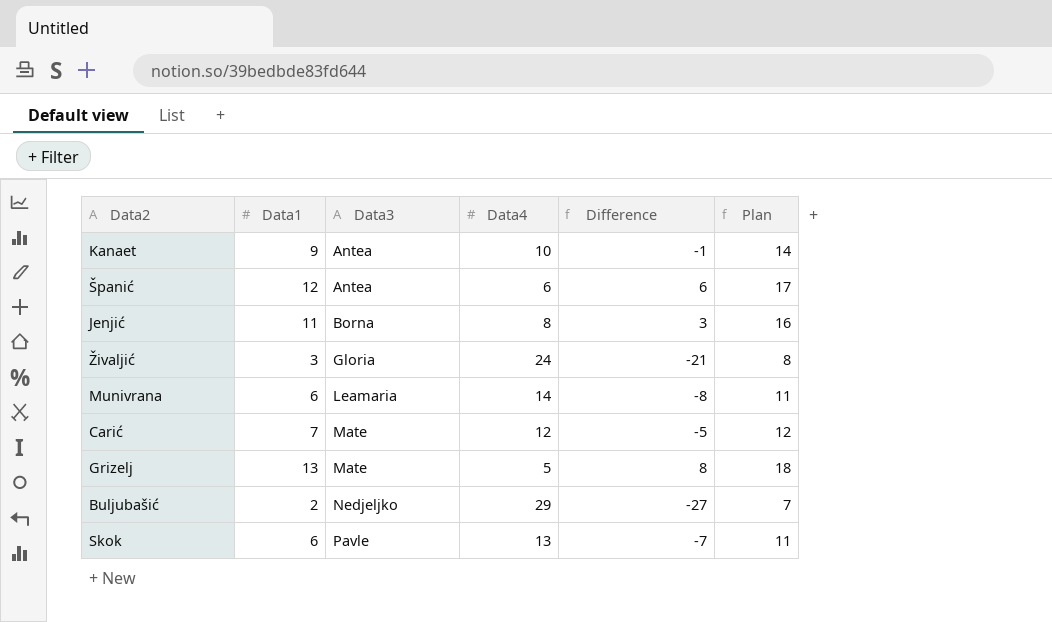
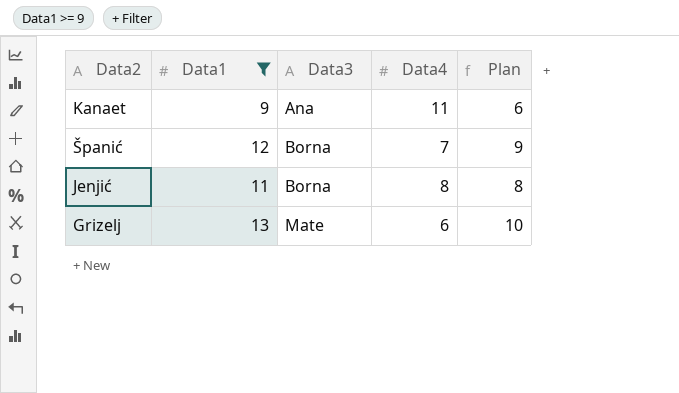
filter: none -> Data1 >= 9
column Difference | formula: [Data1] - [Data4] -> none
column Plan | formula: [Data1] + 5 -> [Data1] - 3
Kanaet | Data3: Antea -> Ana
Kanaet | Data4: 10 -> 11
Španić | Data3: Antea -> Borna
Španić | Data4: 6 -> 7
Grizelj | Data4: 5 -> 6

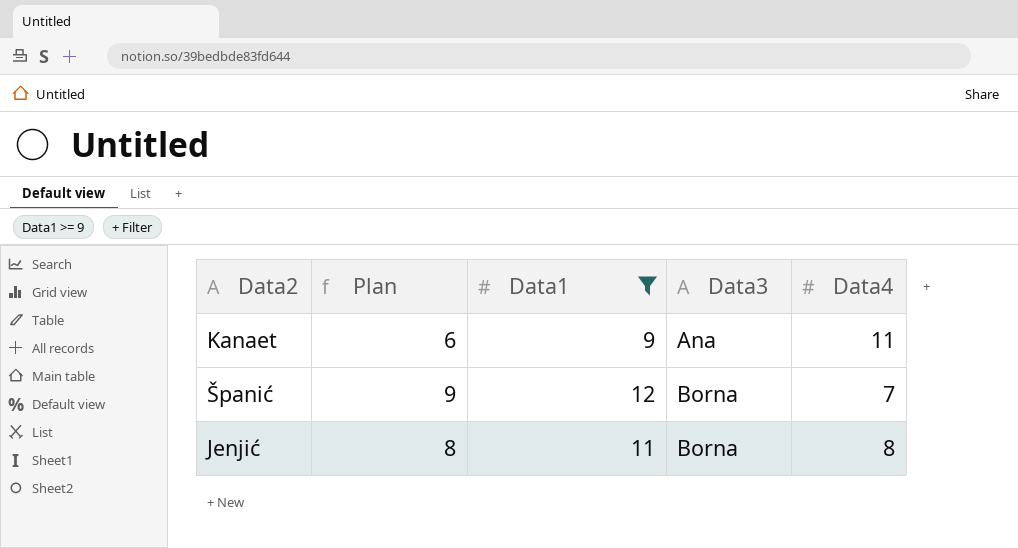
column Plan | position: 5 -> 2
row Grizelj: 13 | Mate | 6 | 10 -> none

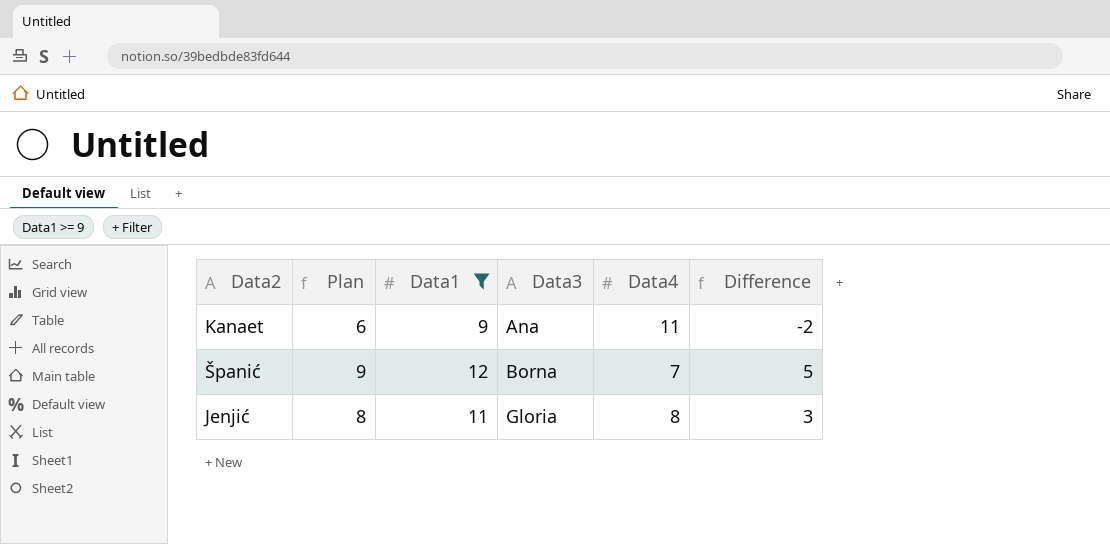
column Difference | formula: none -> [Data1] - [Data4]
Jenjić | Data3: Borna -> Gloria

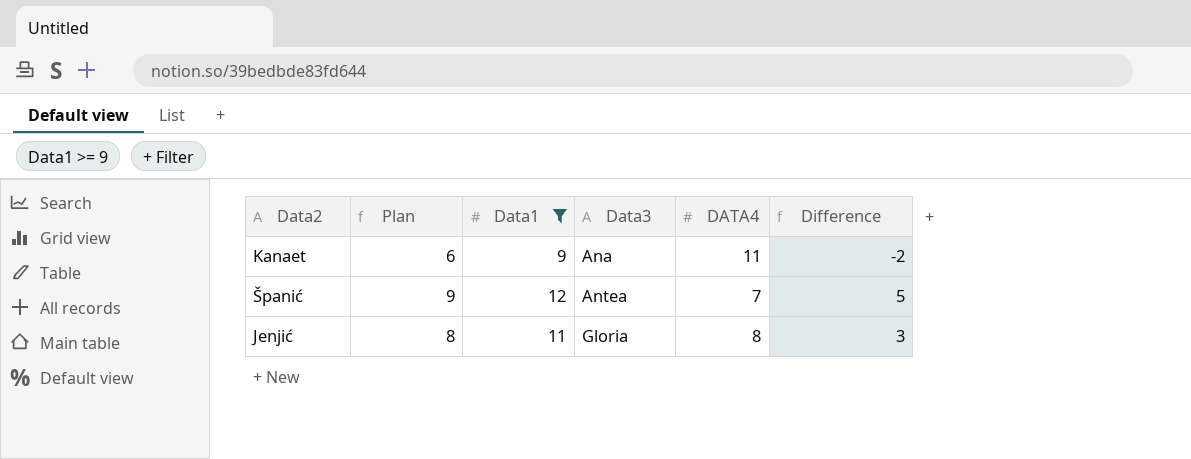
column name: Data4 -> DATA4
Španić | Data3: Borna -> Antea

